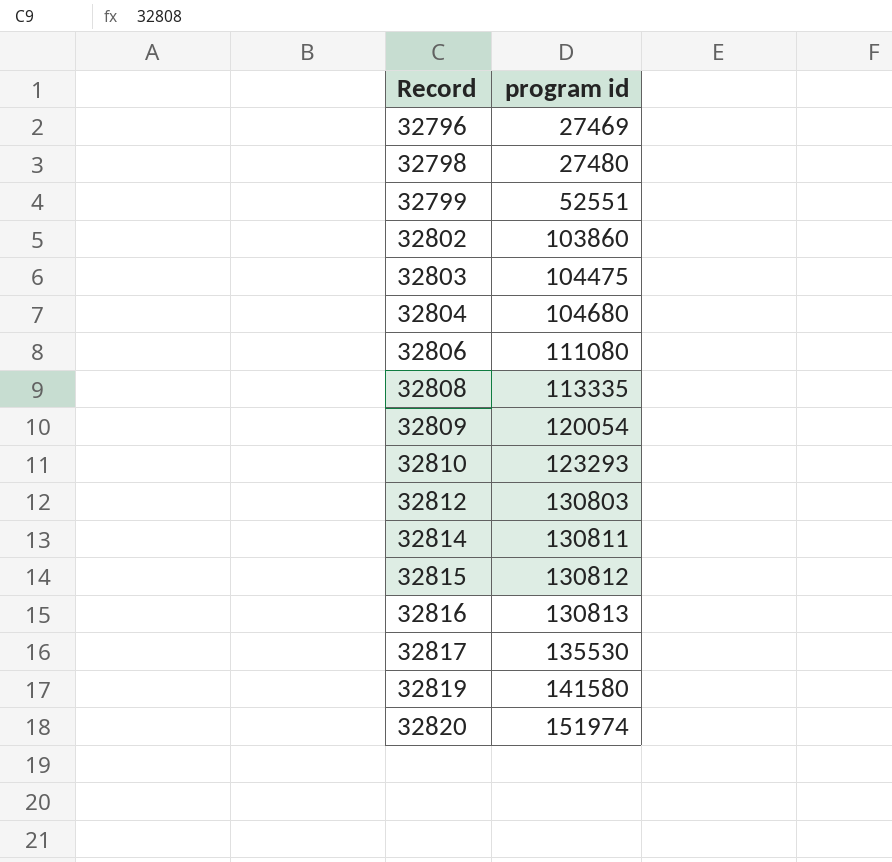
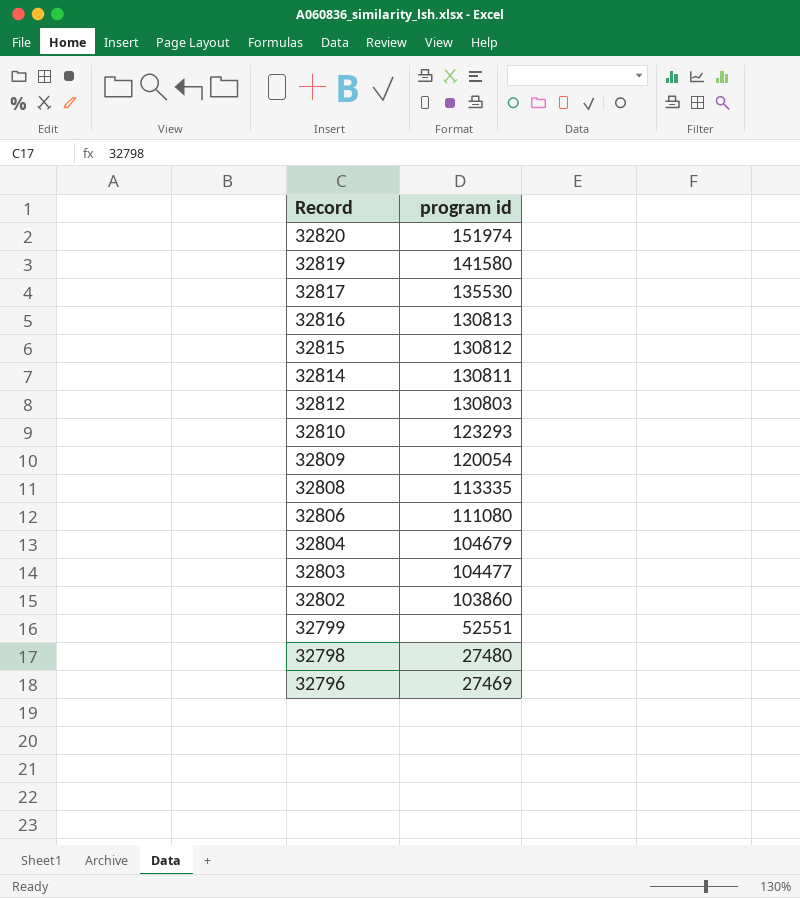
row order: Record ascending -> Record descending
32804 | program id: 104680 -> 104679
32803 | program id: 104475 -> 104477

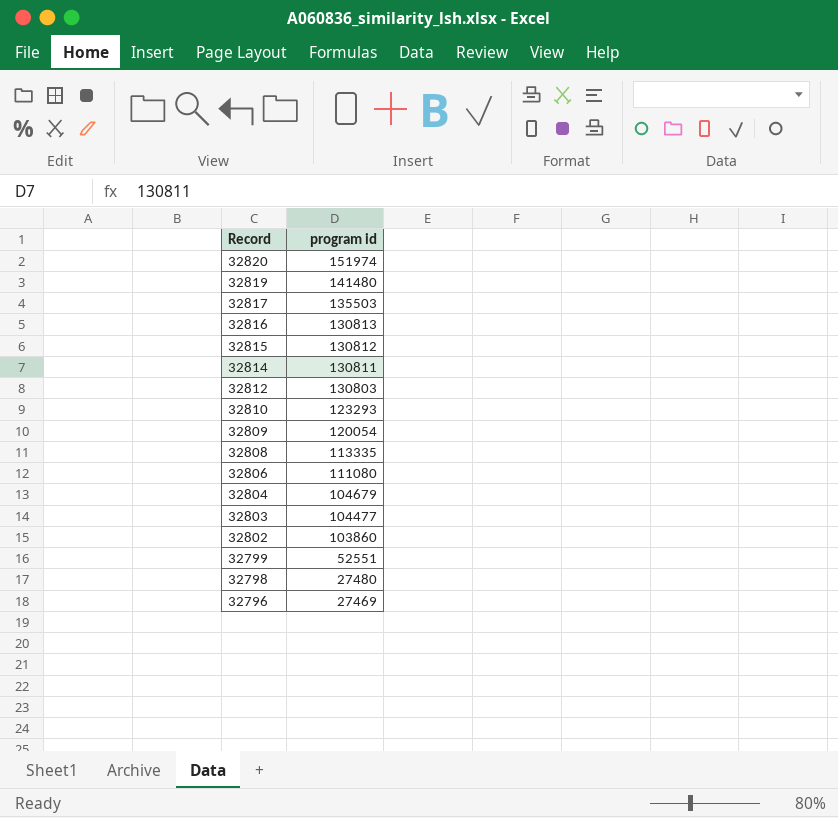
32819 | program id: 141580 -> 141480
32817 | program id: 135530 -> 135503

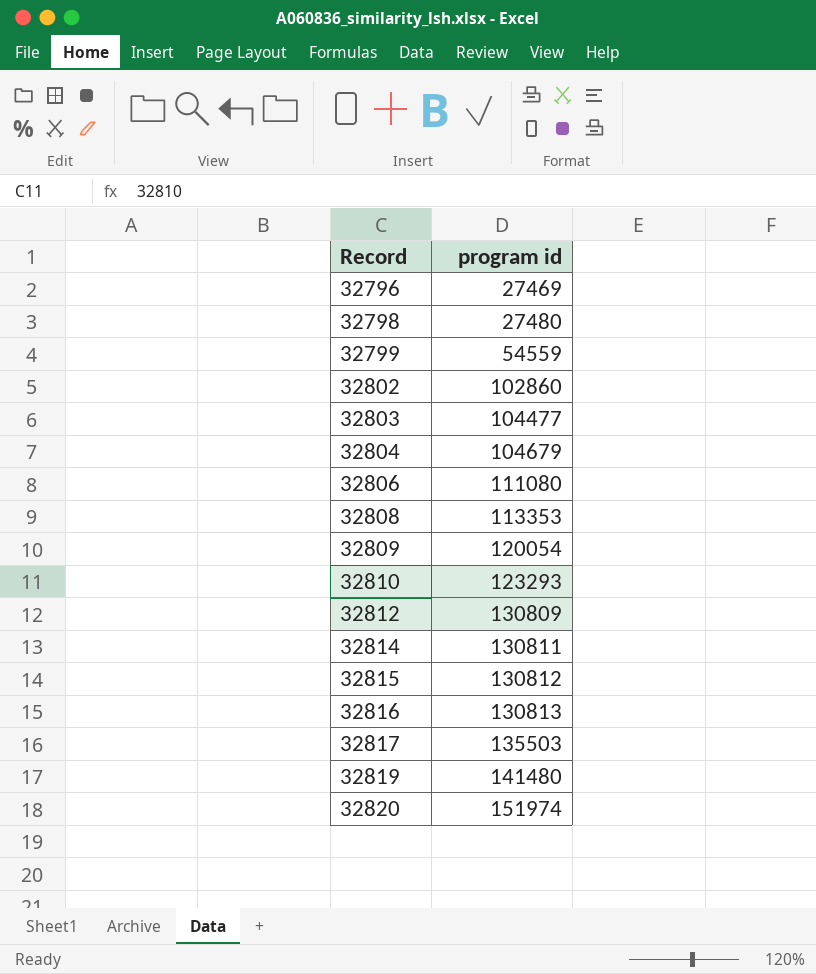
row order: Record descending -> Record ascending
32799 | program id: 52551 -> 54559
32802 | program id: 103860 -> 102860
32808 | program id: 113335 -> 113353
32812 | program id: 130803 -> 130809

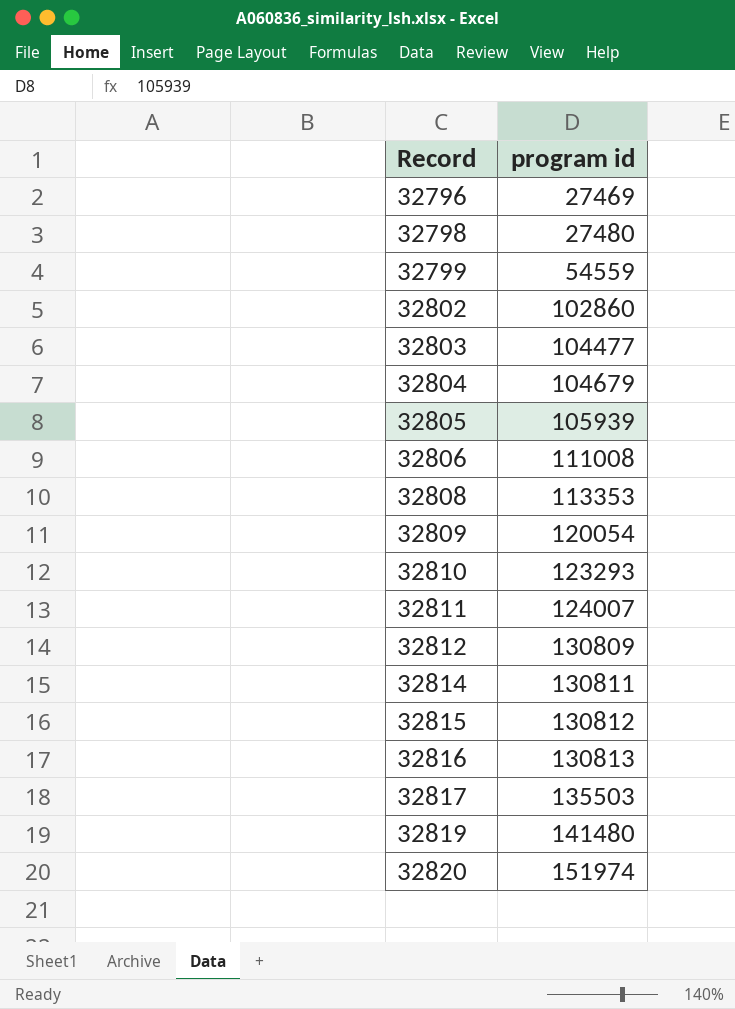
row 32805: none -> 105939
32806 | program id: 111080 -> 111008
row 32811: none -> 124007

